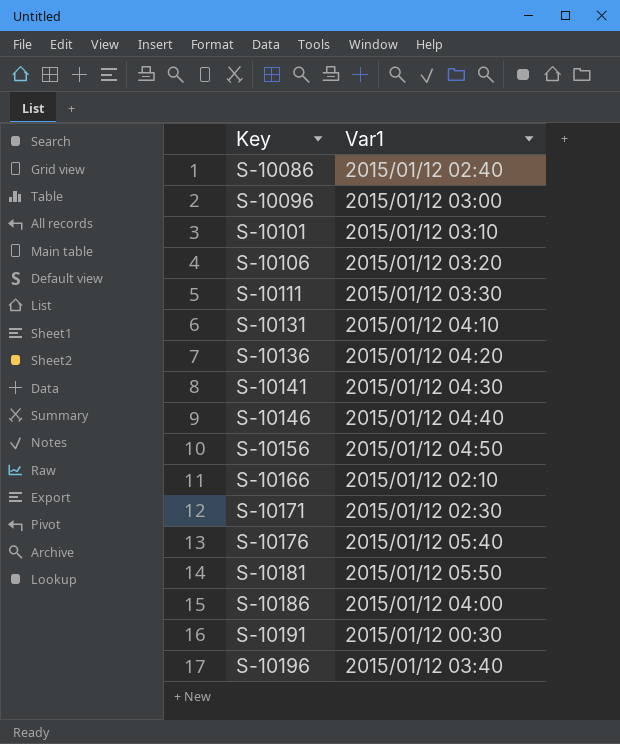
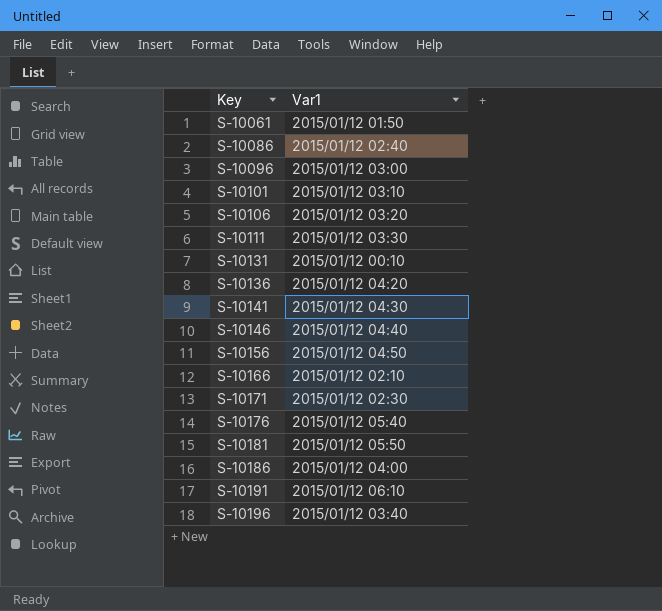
row S-10061: none -> 2015/01/12 01:50
S-10131 | Var1: 2015/01/12 04:10 -> 2015/01/12 00:10
S-10191 | Var1: 2015/01/12 00:30 -> 2015/01/12 06:10

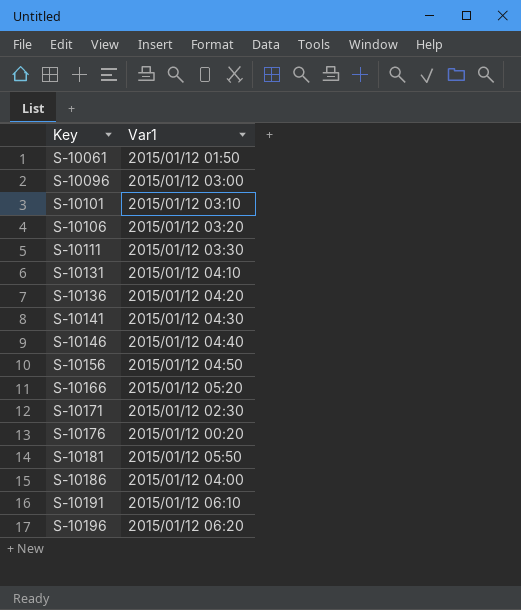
row S-10086: 2015/01/12 02:40 -> none
S-10131 | Var1: 2015/01/12 00:10 -> 2015/01/12 04:10
S-10166 | Var1: 2015/01/12 02:10 -> 2015/01/12 05:20
S-10176 | Var1: 2015/01/12 05:40 -> 2015/01/12 00:20
S-10196 | Var1: 2015/01/12 03:40 -> 2015/01/12 06:20

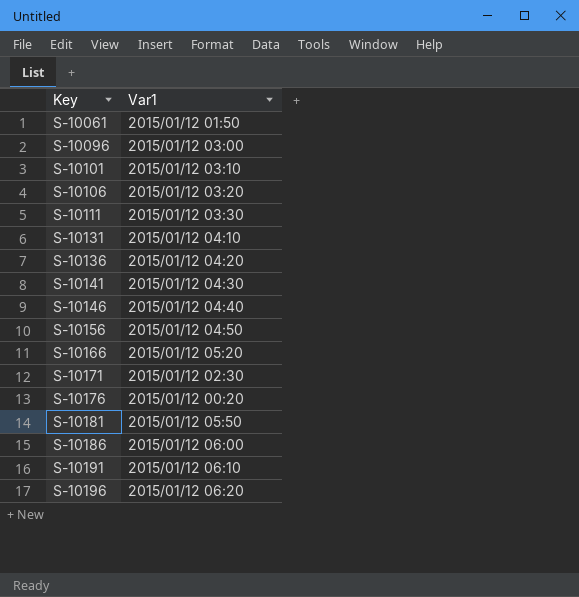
S-10186 | Var1: 2015/01/12 04:00 -> 2015/01/12 06:00

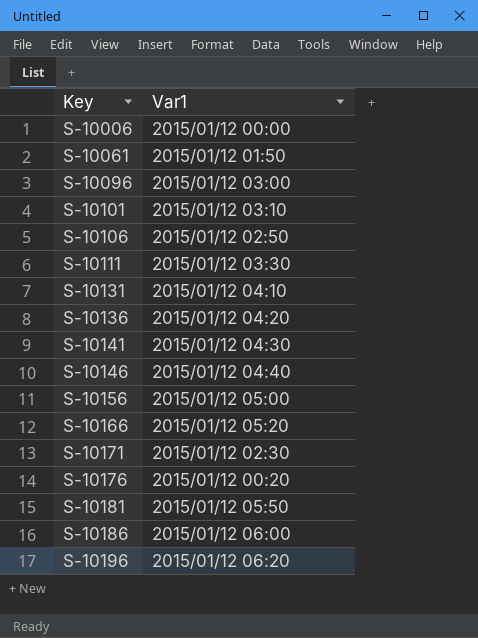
row S-10191: 2015/01/12 06:10 -> none
row S-10006: none -> 2015/01/12 00:00
S-10106 | Var1: 2015/01/12 03:20 -> 2015/01/12 02:50
S-10156 | Var1: 2015/01/12 04:50 -> 2015/01/12 05:00

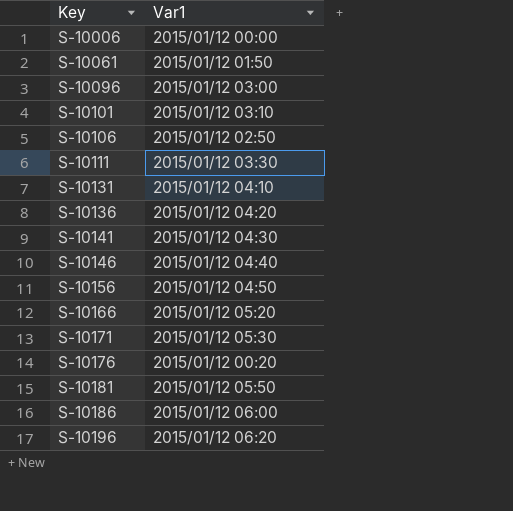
S-10156 | Var1: 2015/01/12 05:00 -> 2015/01/12 04:50
S-10171 | Var1: 2015/01/12 02:30 -> 2015/01/12 05:30

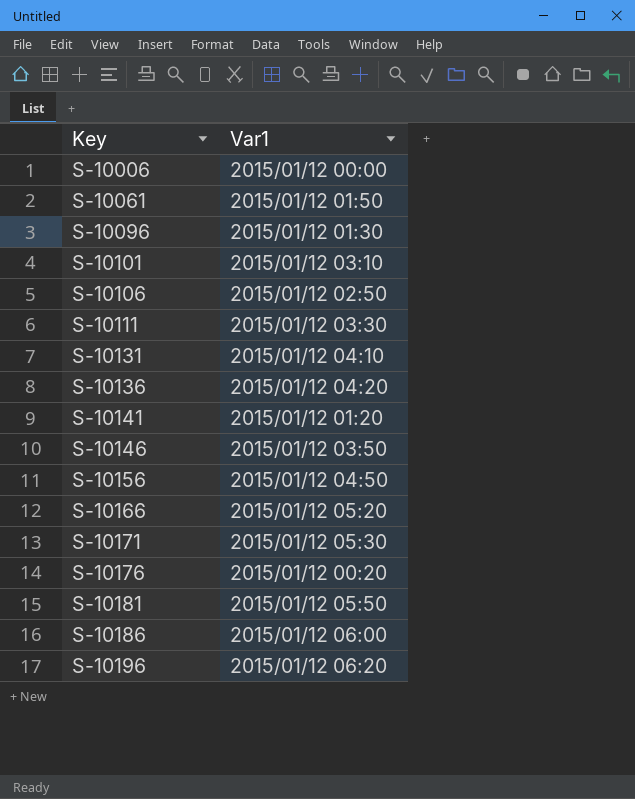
S-10096 | Var1: 2015/01/12 03:00 -> 2015/01/12 01:30
S-10141 | Var1: 2015/01/12 04:30 -> 2015/01/12 01:20
S-10146 | Var1: 2015/01/12 04:40 -> 2015/01/12 03:50

